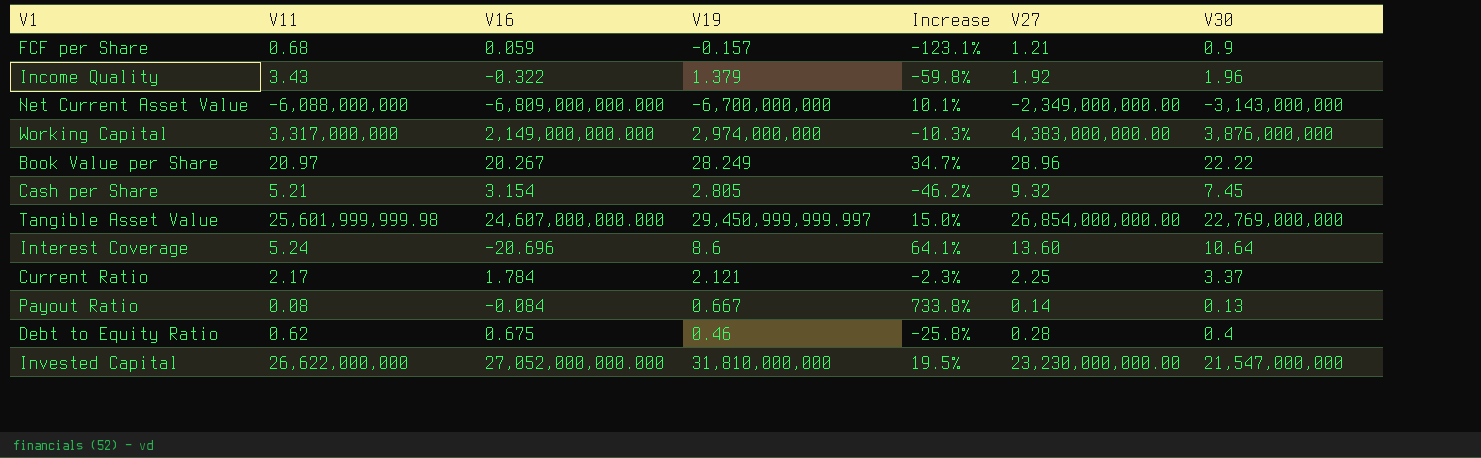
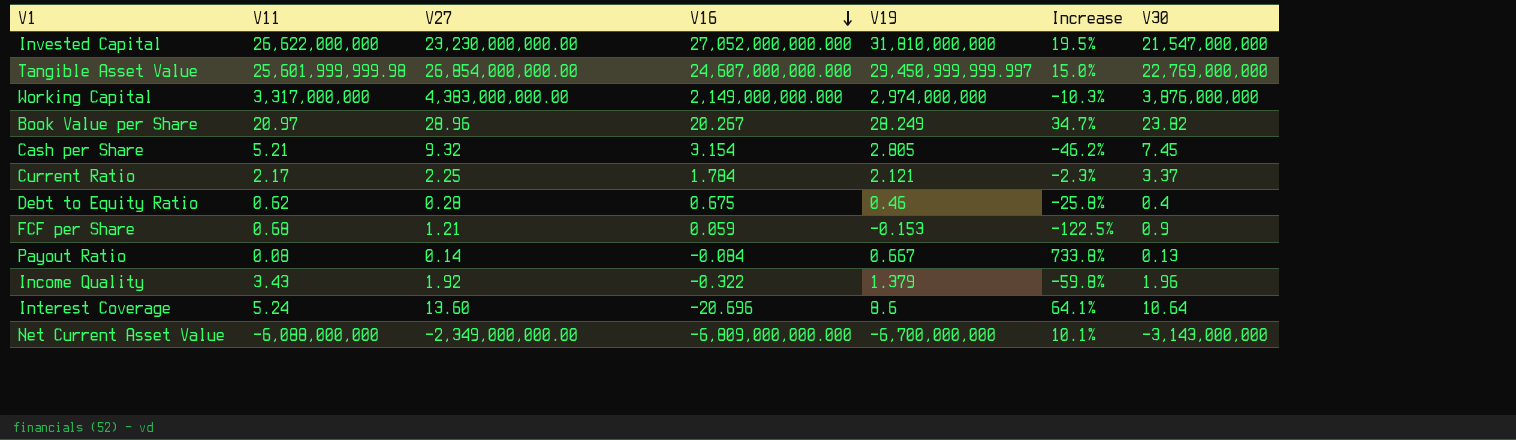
row order: none -> V16 descending
column V27 | position: 6 -> 3
Book Value per Share | V30: 22.22 -> 23.82
FCF per Share | V19: -0.157 -> -0.153
FCF per Share | Increase: -123.1% -> -122.5%

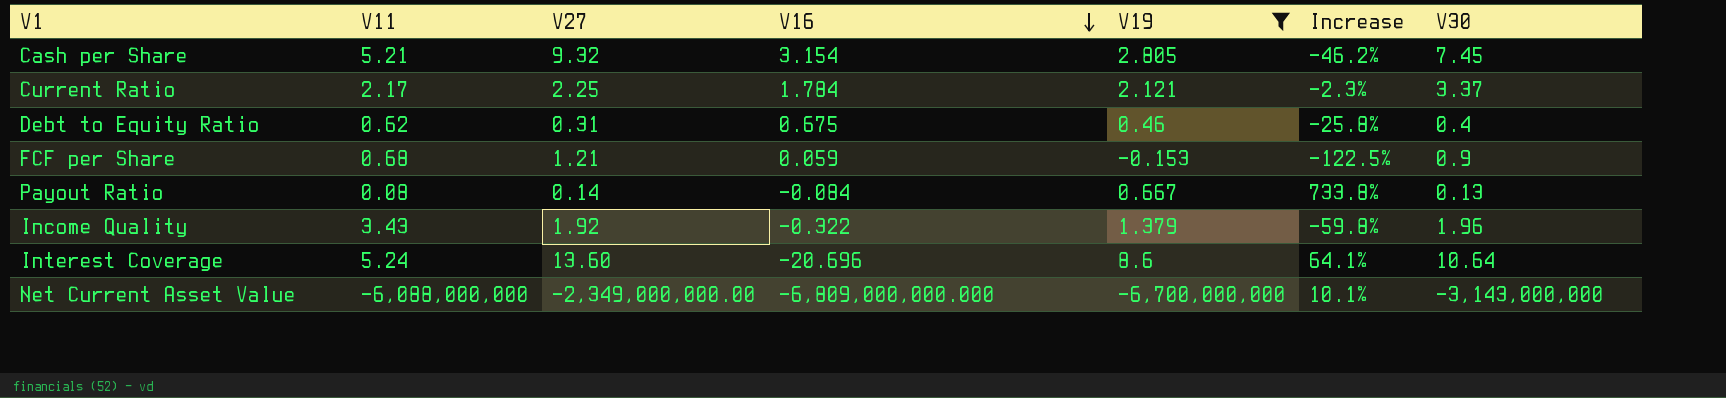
filter: none -> V19 <= 8.6
Debt to Equity Ratio | V27: 0.28 -> 0.31

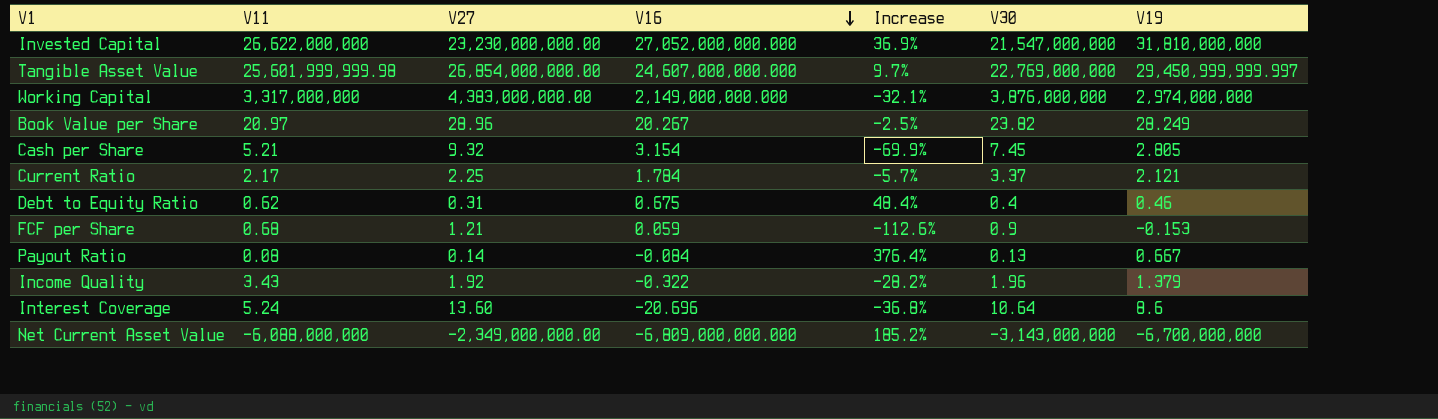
filter: V19 <= 8.6 -> none
column Increase | formula: ([V19] - [V11]) / [V11] -> ([V19] - [V27]) / [V27]
column V19 | position: 5 -> 7

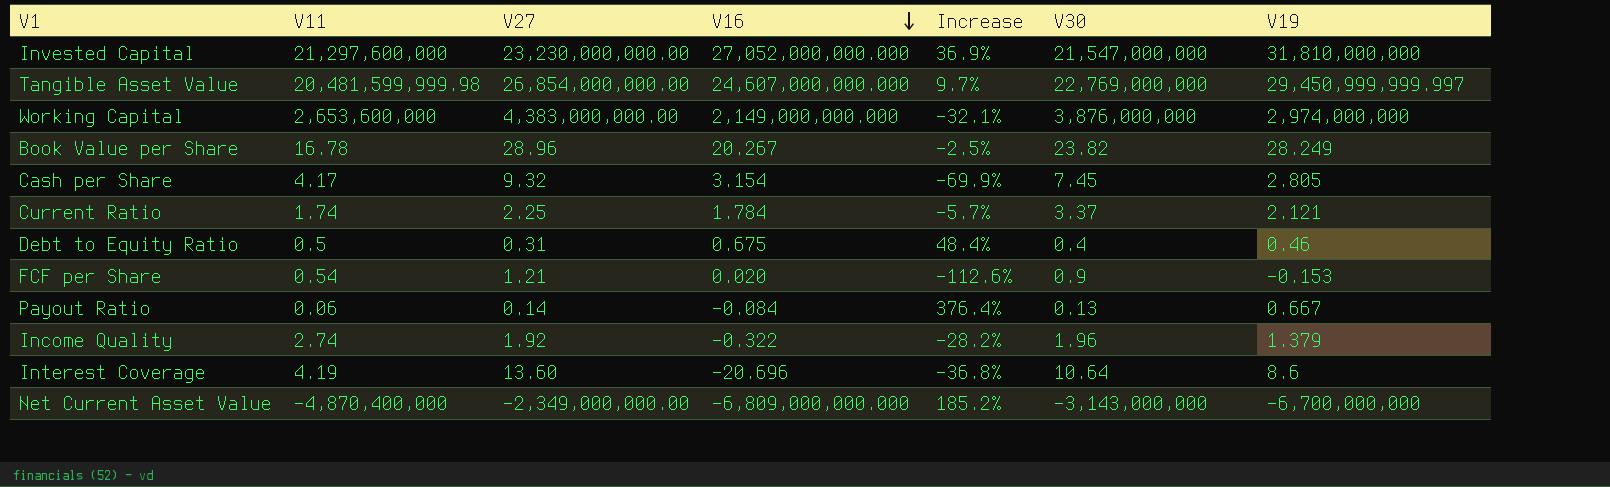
Invested Capital | V11: 26,622,000,000 -> 21,297,600,000
Tangible Asset Value | V11: 25,601,999,999.98 -> 20,481,599,999.98
Working Capital | V11: 3,317,000,000 -> 2,653,600,000
Book Value per Share | V11: 20.97 -> 16.78
Cash per Share | V11: 5.21 -> 4.17
Current Ratio | V11: 2.17 -> 1.74
Debt to Equity Ratio | V11: 0.62 -> 0.5
FCF per Share | V11: 0.68 -> 0.54
FCF per Share | V16: 0.059 -> 0.020
Payout Ratio | V11: 0.08 -> 0.06
Income Quality | V11: 3.43 -> 2.74
Interest Coverage | V11: 5.24 -> 4.19
Net Current Asset Value | V11: -6,088,000,000 -> -4,870,400,000

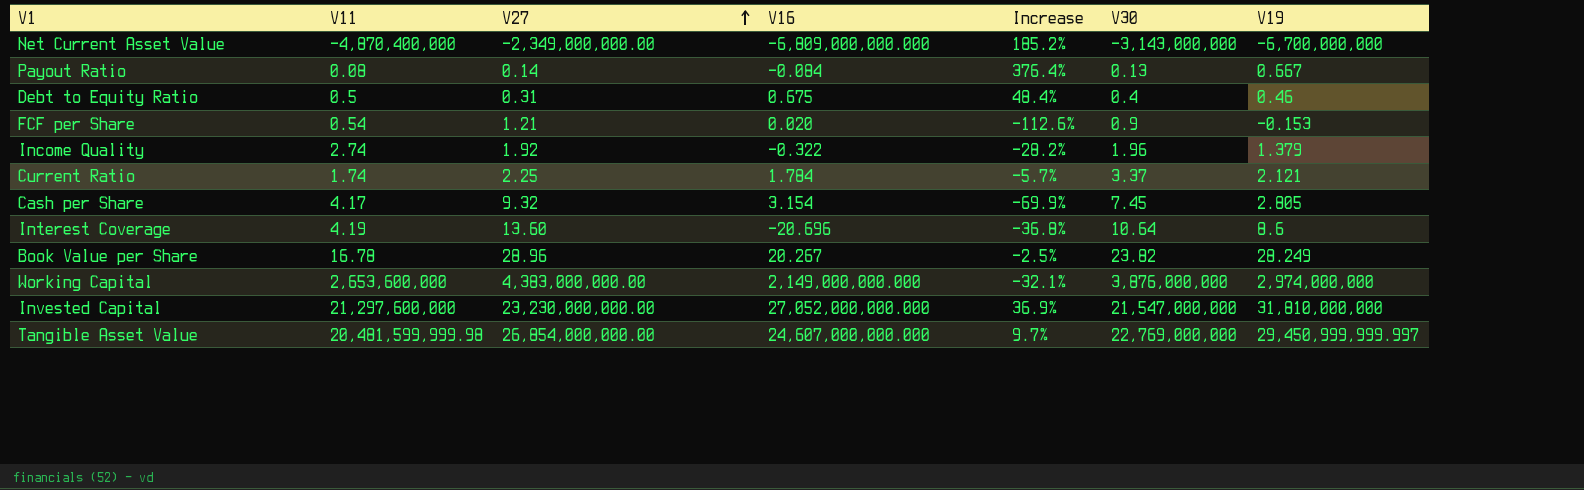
row order: V16 descending -> V27 ascending
Payout Ratio | V11: 0.06 -> 0.08

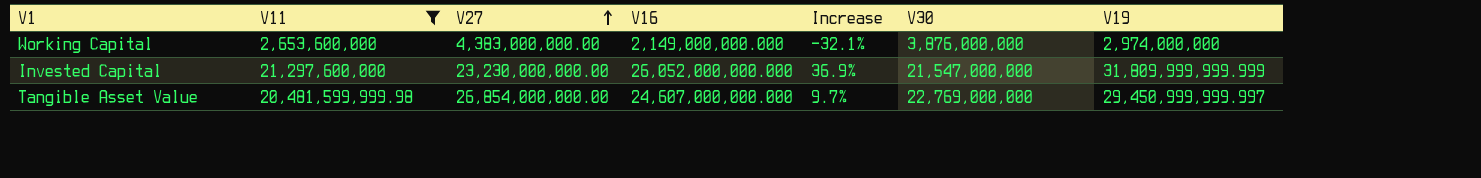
filter: none -> V11 >= 2,653,600,000
Invested Capital | V16: 27,052,000,000.000 -> 26,052,000,000.000
Invested Capital | V19: 31,810,000,000 -> 31,809,999,999.999

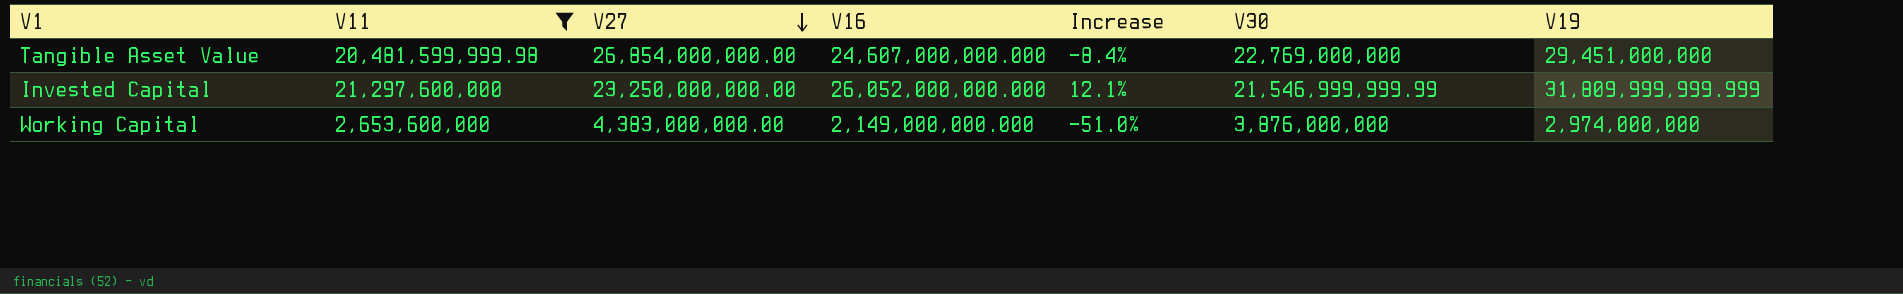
row order: V27 ascending -> V27 descending
column Increase | formula: ([V19] - [V27]) / [V27] -> ([V16] - [V27]) / [V27]
Tangible Asset Value | V19: 29,450,999,999.997 -> 29,451,000,000
Invested Capital | V27: 23,230,000,000.00 -> 23,250,000,000.00
Invested Capital | V30: 21,547,000,000 -> 21,546,999,999.99

